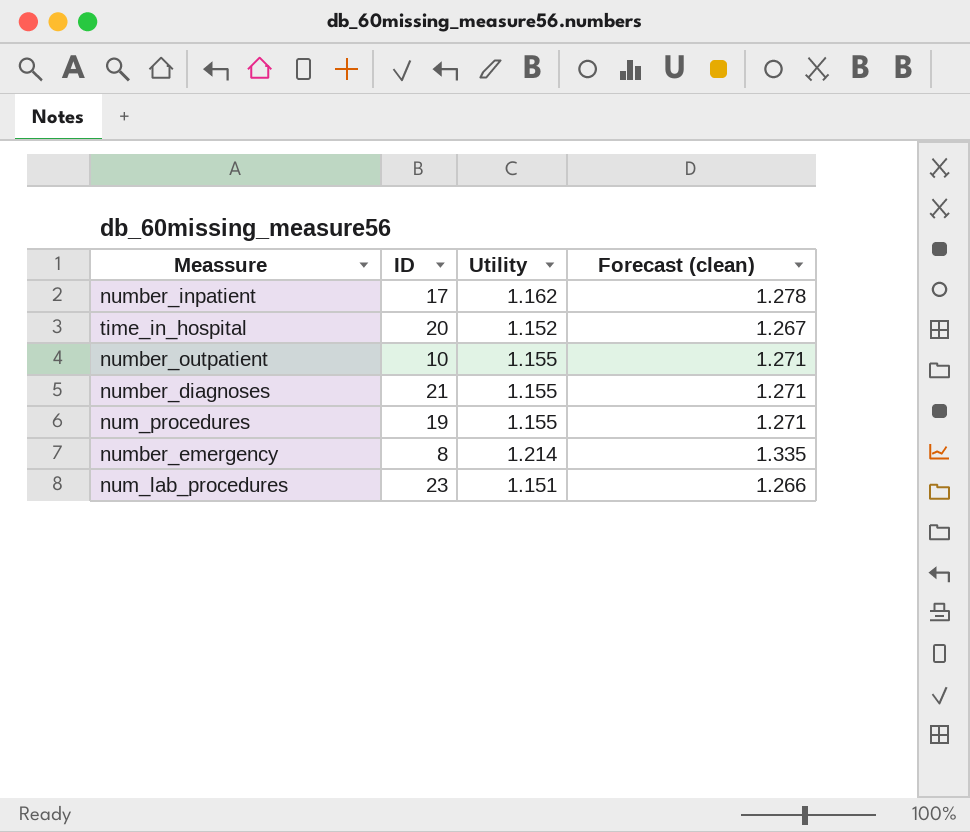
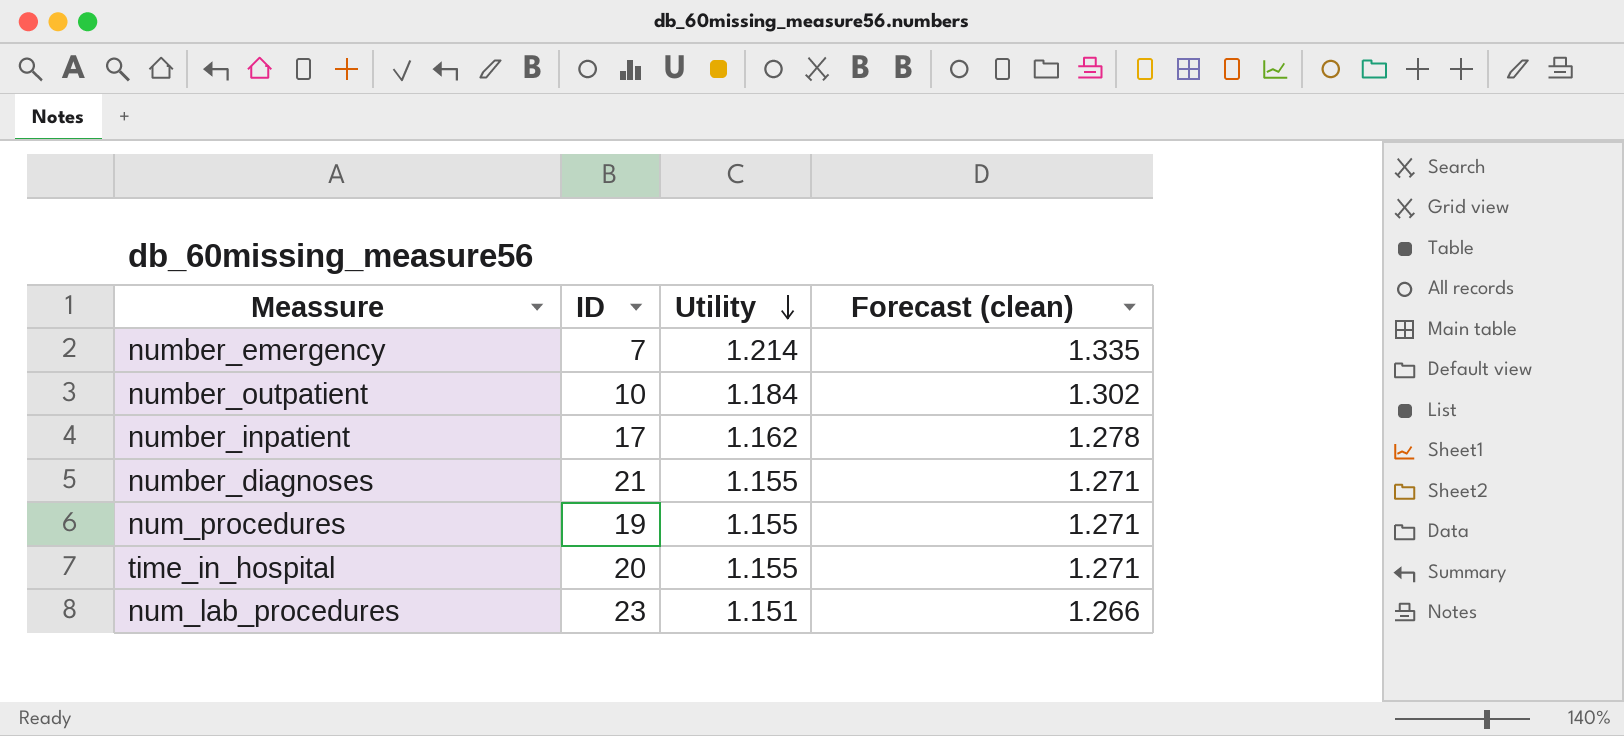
row order: none -> Utility descending
number_emergency | ID: 8 -> 7
number_outpatient | Utility: 1.155 -> 1.184
number_outpatient | Forecast (clean): 1.271 -> 1.302
time_in_hospital | Utility: 1.152 -> 1.155
time_in_hospital | Forecast (clean): 1.267 -> 1.271

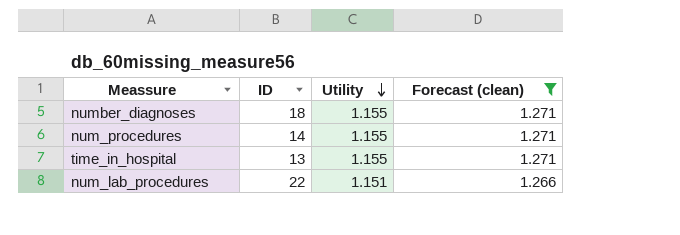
filter: none -> Forecast (clean) <= 1.271
number_diagnoses | ID: 21 -> 18
num_procedures | ID: 19 -> 14
time_in_hospital | ID: 20 -> 13
num_lab_procedures | ID: 23 -> 22

